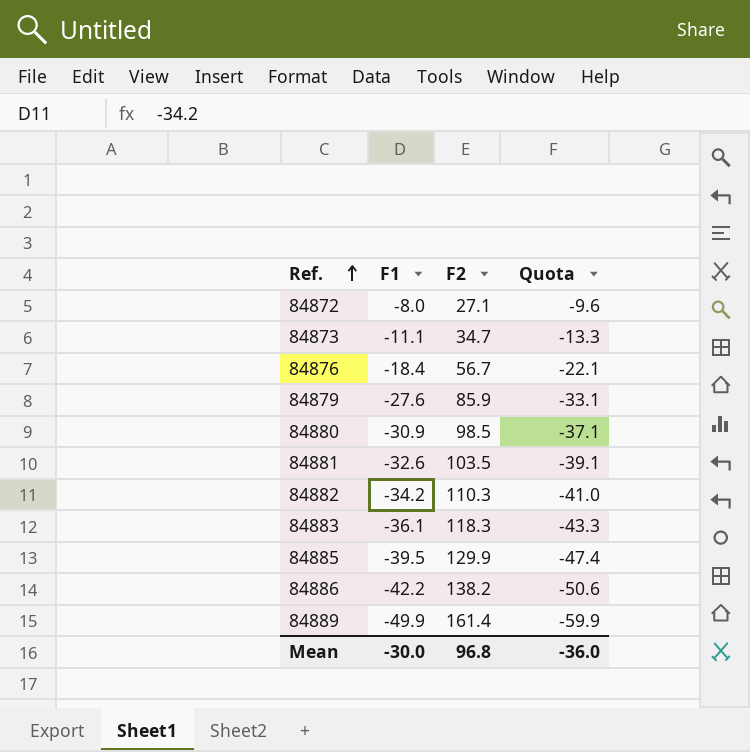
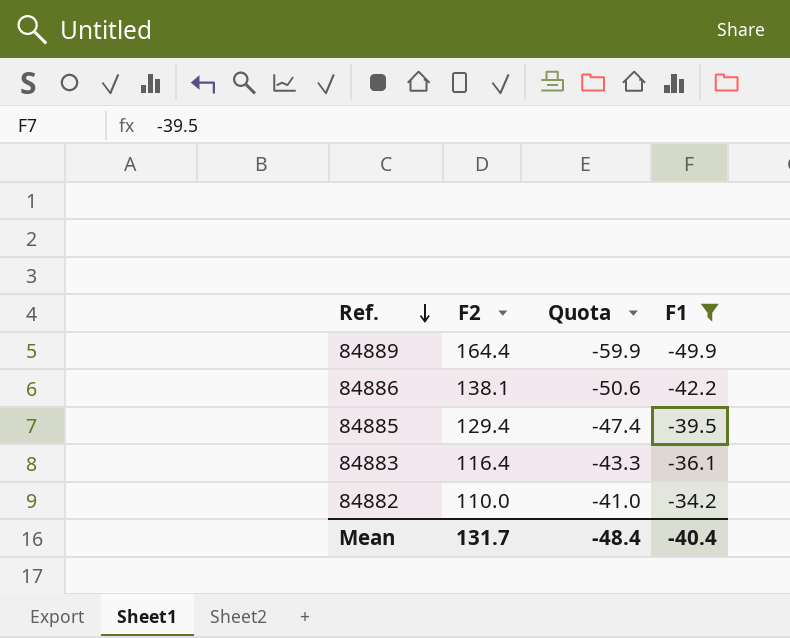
filter: none -> F1 <= -34.2
row order: Ref. ascending -> Ref. descending
column F1 | position: 2 -> 4
84889 | F2: 161.4 -> 164.4
84886 | F2: 138.2 -> 138.1
84885 | F2: 129.9 -> 129.4
84883 | F2: 118.3 -> 116.4
84882 | F2: 110.3 -> 110.0
Mean | F2: 96.8 -> 131.7
Mean | Quota: -36.0 -> -48.4
Mean | F1: -30.0 -> -40.4

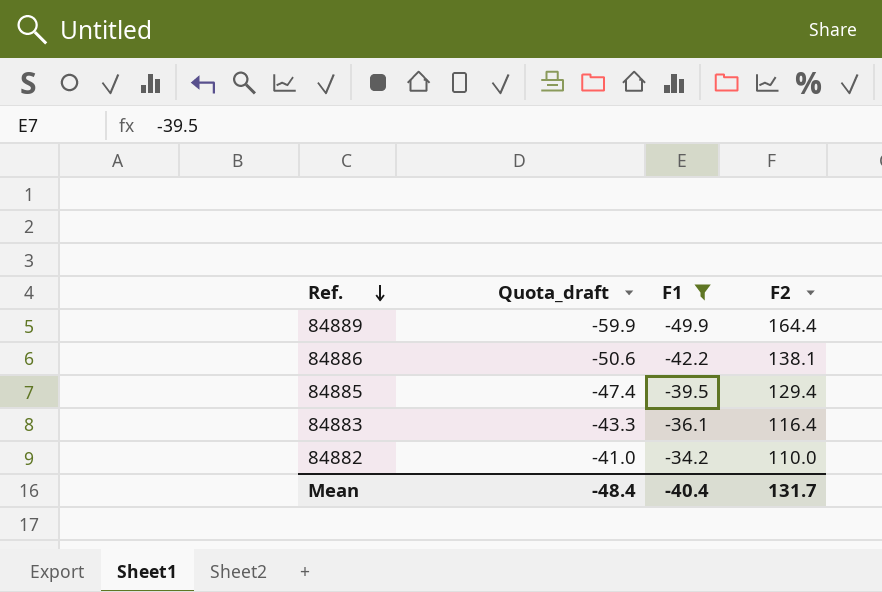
column name: Quota -> Quota_draft
column F2 | position: 2 -> 4

